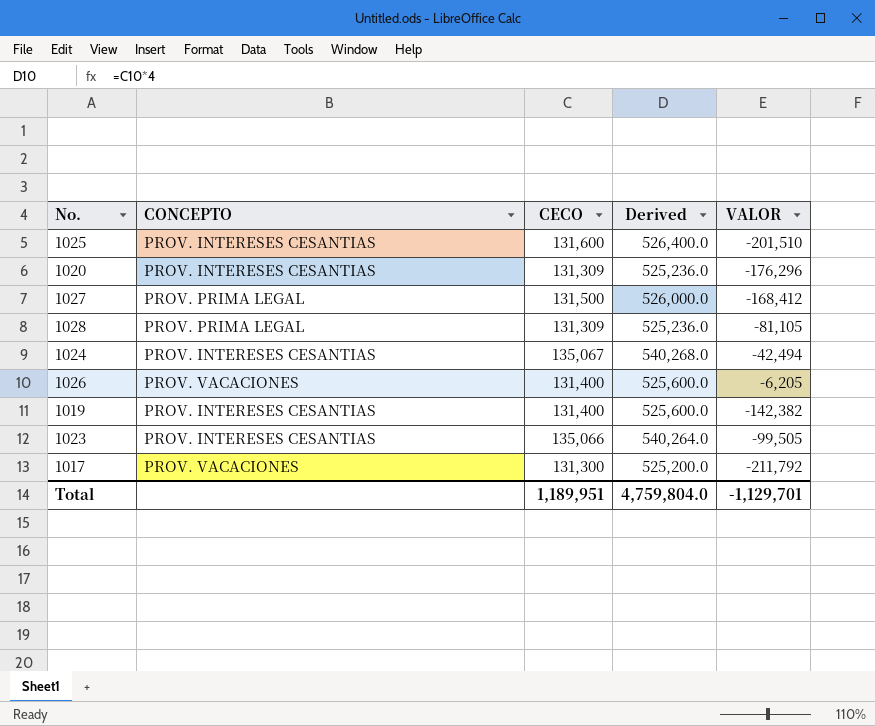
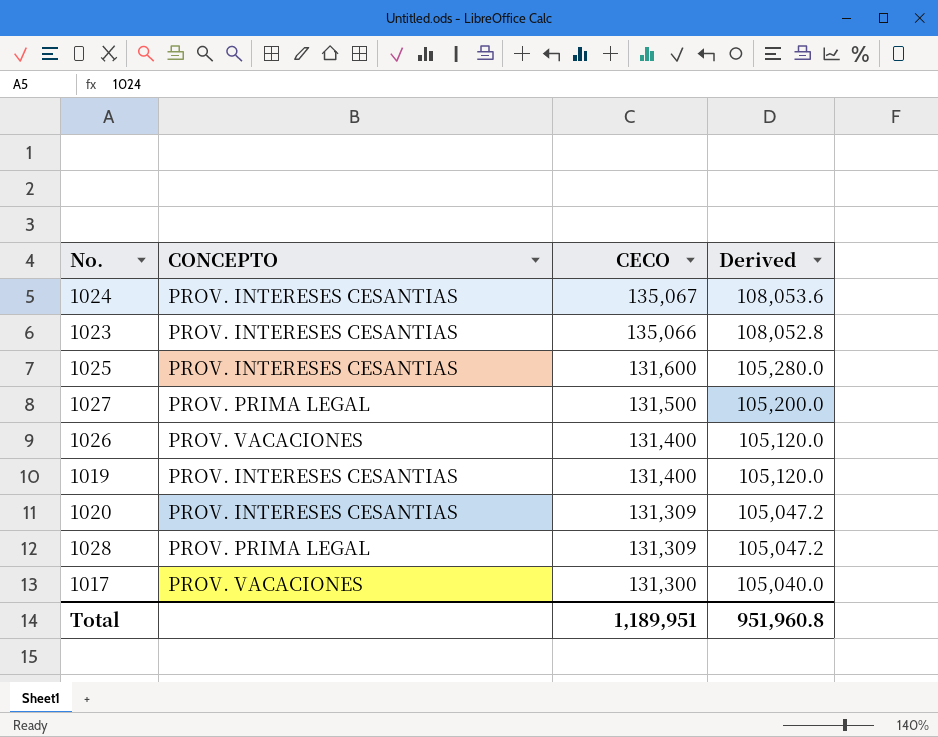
row order: none -> CECO descending
column VALOR | position: 5 -> none
column Derived | formula: [CECO] * 4 -> [CECO] * 0.8
Total | Derived: 4,759,804.0 -> 951,960.8

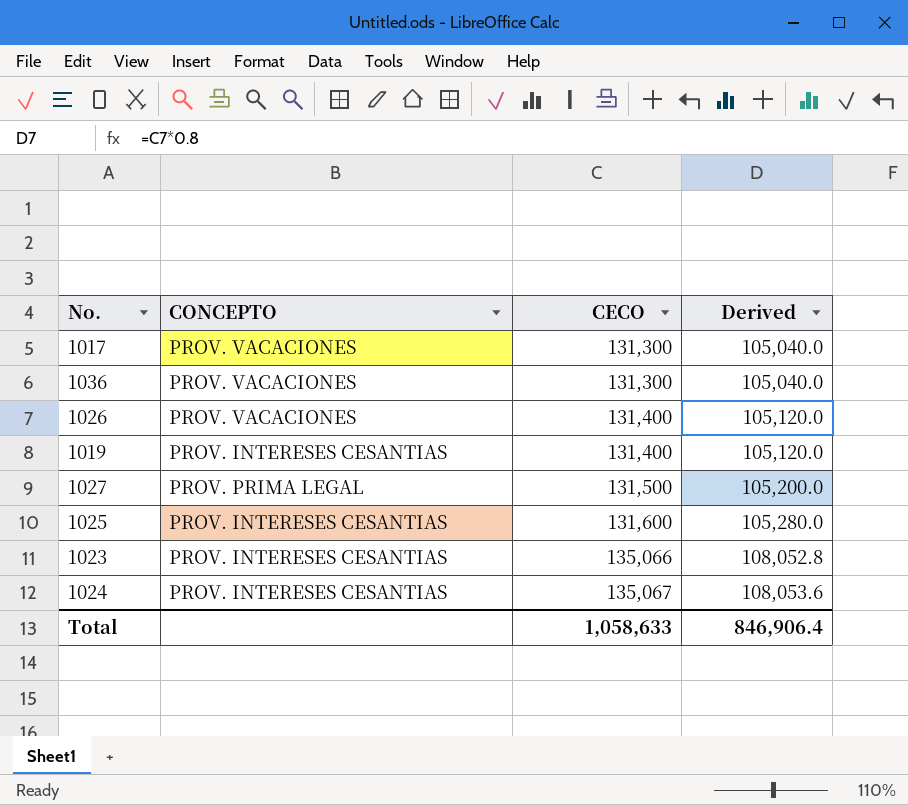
row order: CECO descending -> CECO ascending
row 1020: PROV. INTERESES CESANTIAS | 131,309 | 105,047.2 -> none
row 1028: PROV. PRIMA LEGAL | 131,309 | 105,047.2 -> none
row 1036: none -> PROV. VACACIONES | 131,300 | 105,040.0
Total | CECO: 1,189,951 -> 1,058,633
Total | Derived: 951,960.8 -> 846,906.4

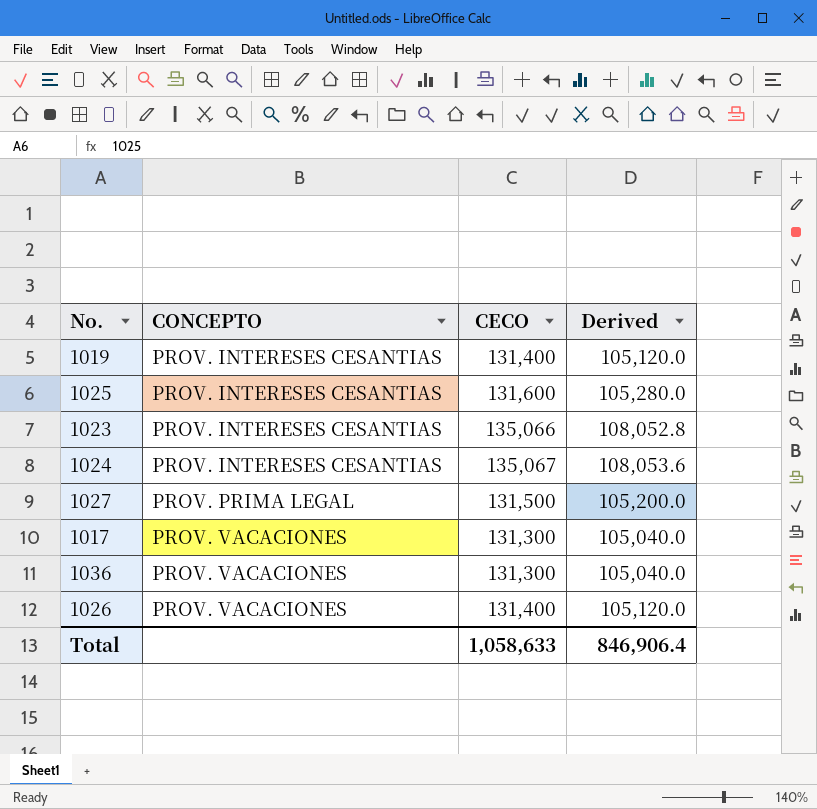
row order: CECO ascending -> CONCEPTO ascending

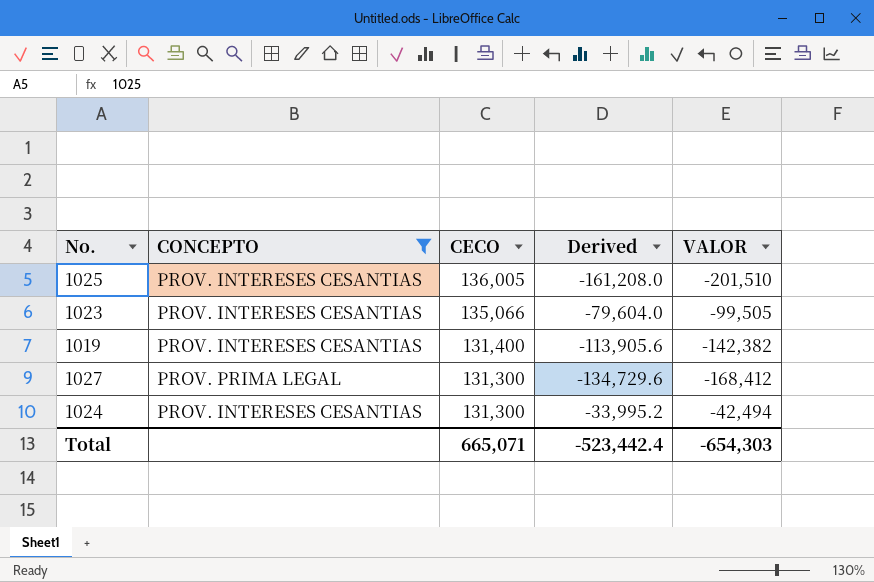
filter: none -> CONCEPTO != PROV. VACACIONES
row order: CONCEPTO ascending -> CECO descending
column Derived | formula: [CECO] * 0.8 -> [VALOR] * 0.8
column VALOR | position: none -> 5
1025 | CECO: 131,600 -> 136,005
1027 | CECO: 131,500 -> 131,300
1024 | CECO: 135,067 -> 131,300
Total | CECO: 1,058,633 -> 665,071
Total | Derived: 846,906.4 -> -523,442.4

